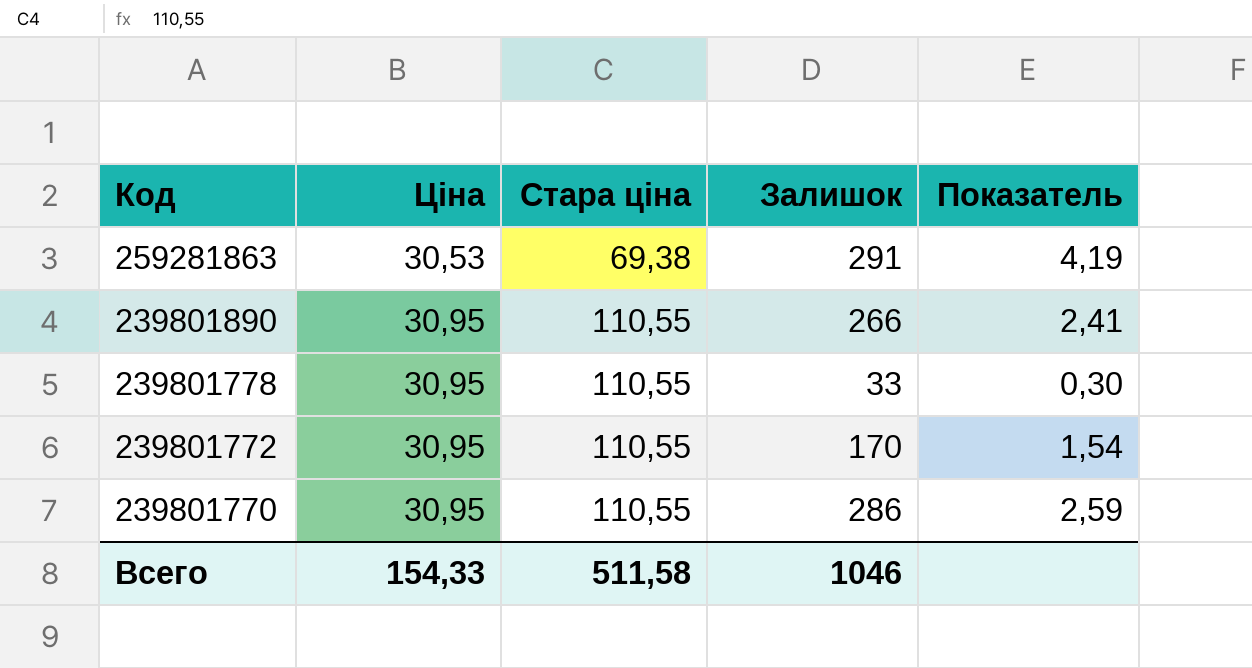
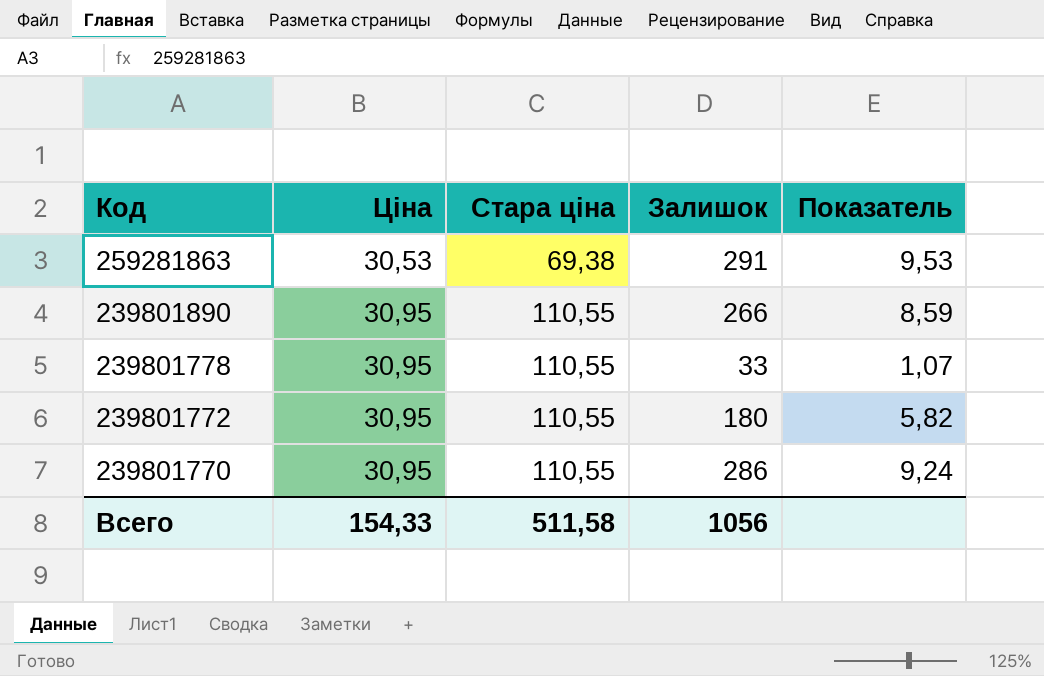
column Показатель | formula: [Залишок] / [Стара ціна] -> [Залишок] / [Ціна]
239801772 | Залишок: 170 -> 180
Всего | Залишок: 1046 -> 1056

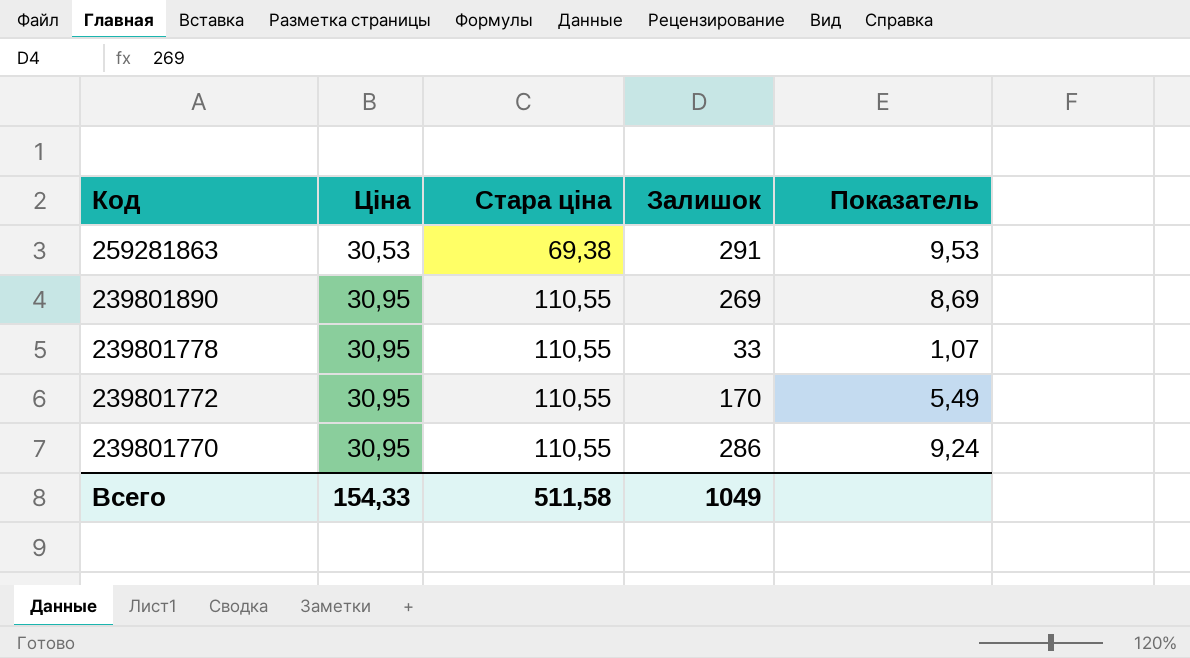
239801890 | Залишок: 266 -> 269
239801890 | Показатель: 8,59 -> 8,69
239801772 | Залишок: 180 -> 170
239801772 | Показатель: 5,82 -> 5,49
Всего | Залишок: 1056 -> 1049

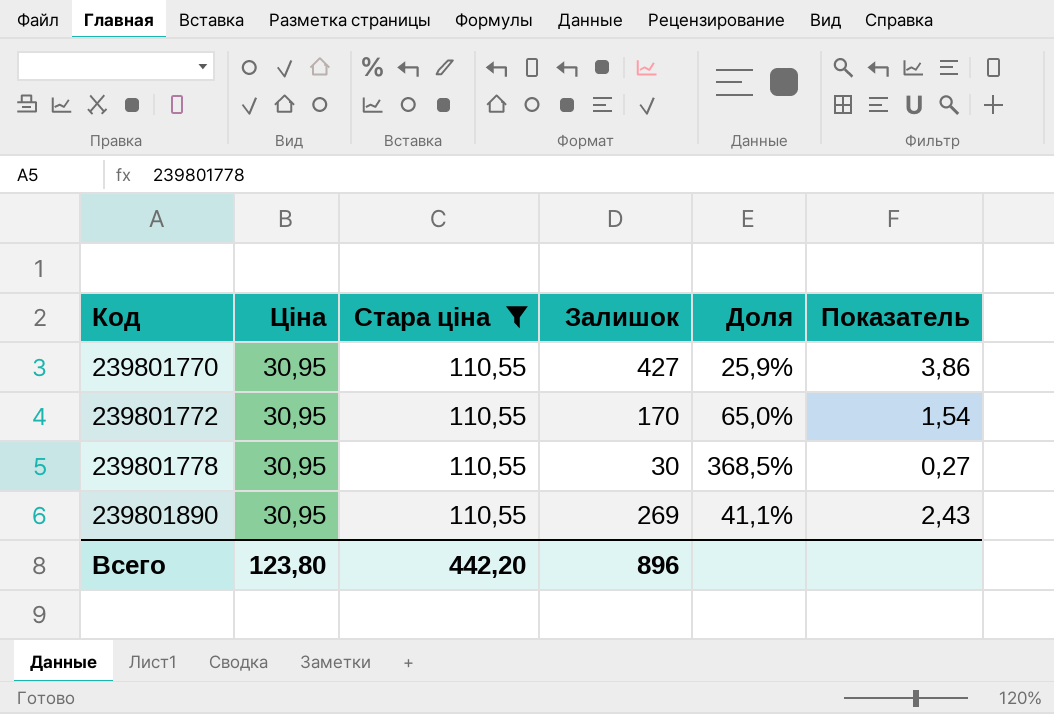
filter: none -> Стара ціна = 110,55
row order: Код descending -> Код ascending
column Доля | formula: none -> [Стара ціна] / [Залишок]
column Показатель | formula: [Залишок] / [Ціна] -> [Залишок] / [Стара ціна]
239801770 | Залишок: 286 -> 427
239801778 | Залишок: 33 -> 30
Всего | Ціна: 154,33 -> 123,80
Всего | Стара ціна: 511,58 -> 442,20
Всего | Залишок: 1049 -> 896

